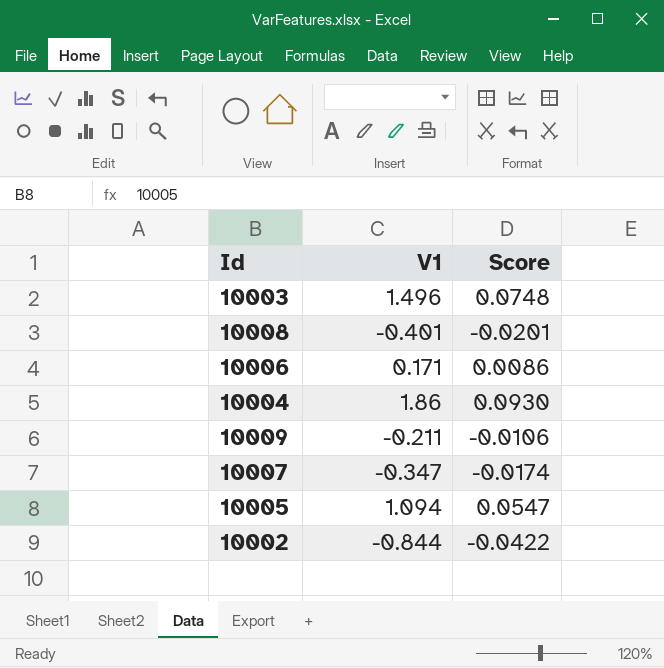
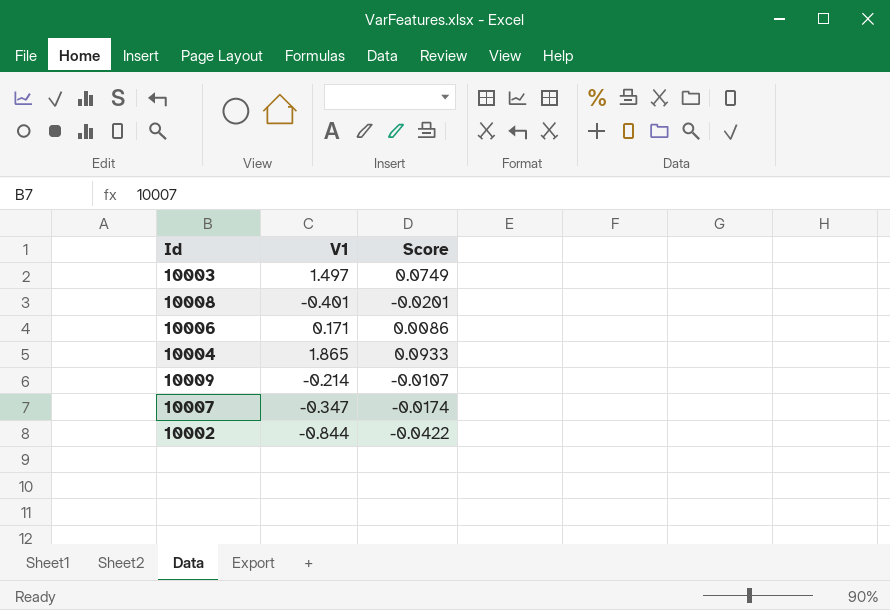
row 10005: 1.094 | 0.0547 -> none
10003 | V1: 1.496 -> 1.497
10003 | Score: 0.0748 -> 0.0749
10004 | V1: 1.86 -> 1.865
10004 | Score: 0.0930 -> 0.0933
10009 | V1: -0.211 -> -0.214
10009 | Score: -0.0106 -> -0.0107

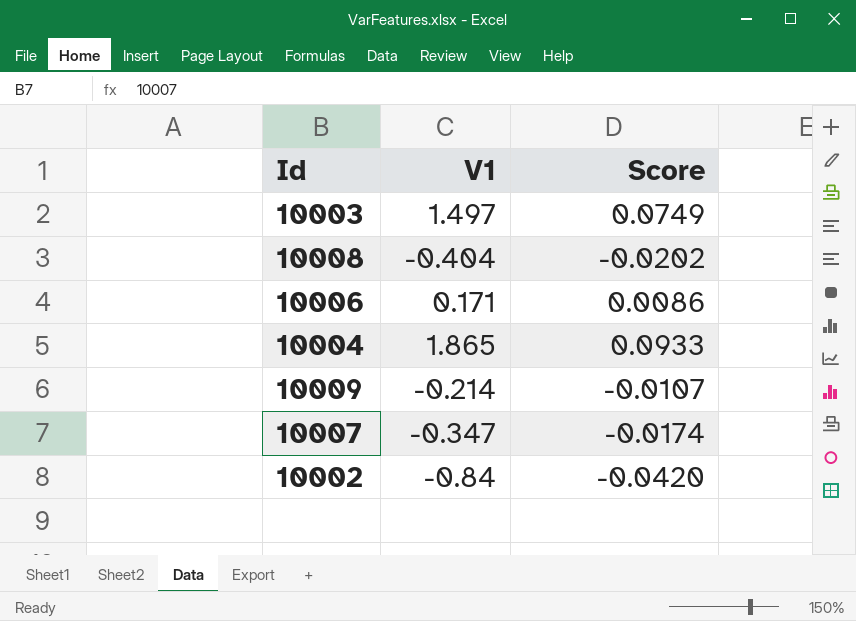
10008 | V1: -0.401 -> -0.404
10008 | Score: -0.0201 -> -0.0202
10002 | V1: -0.844 -> -0.84
10002 | Score: -0.0422 -> -0.0420

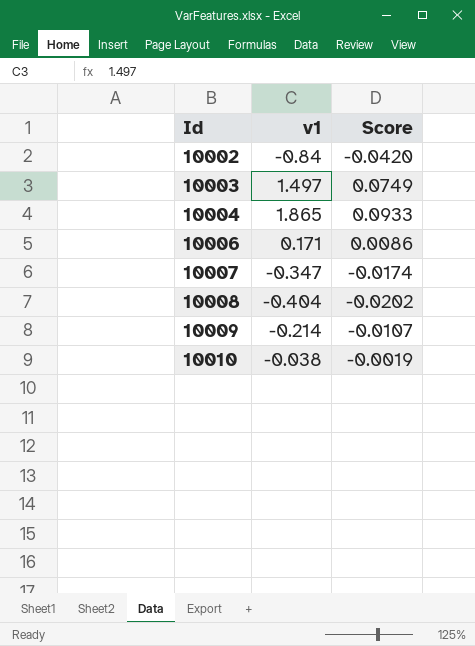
row order: none -> Id ascending
column name: V1 -> v1
row 10010: none -> -0.038 | -0.0019

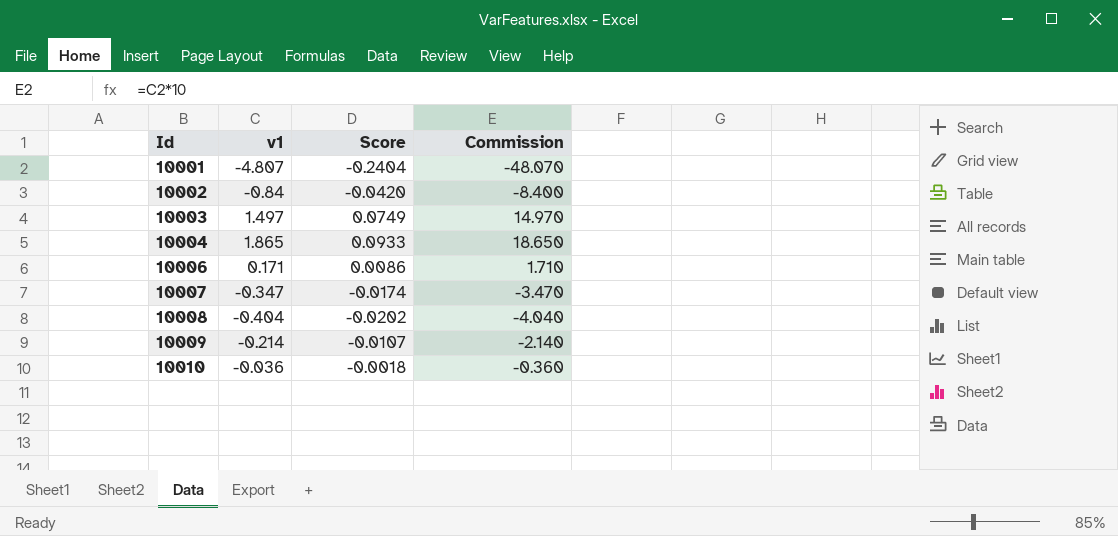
column Commission | formula: none -> [v1] * 10
row 10001: none -> -4.807 | -0.2404 | -48.070
10010 | v1: -0.038 -> -0.036
10010 | Score: -0.0019 -> -0.0018

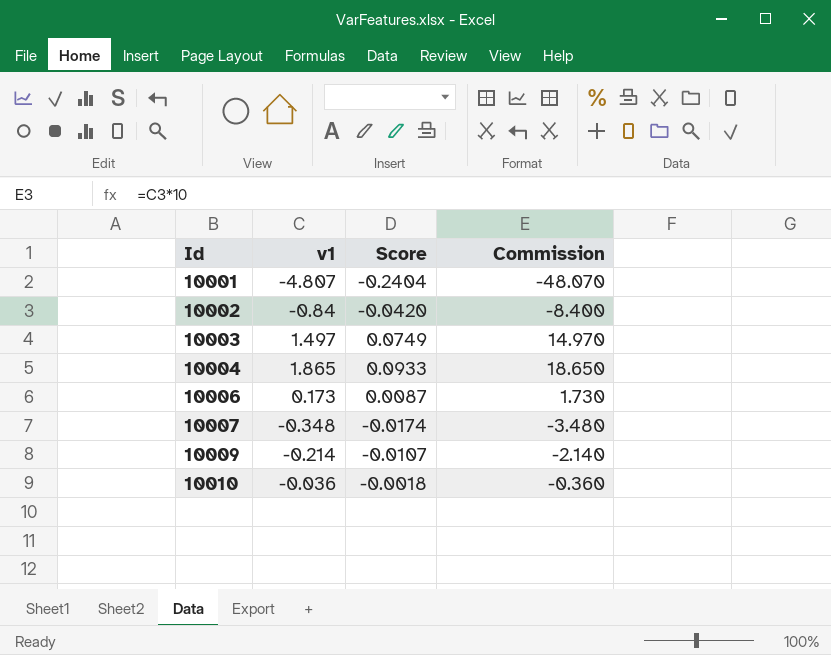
row 10008: -0.404 | -0.0202 | -4.040 -> none
10006 | v1: 0.171 -> 0.173
10006 | Score: 0.0086 -> 0.0087
10006 | Commission: 1.710 -> 1.730
10007 | v1: -0.347 -> -0.348
10007 | Commission: -3.470 -> -3.480

